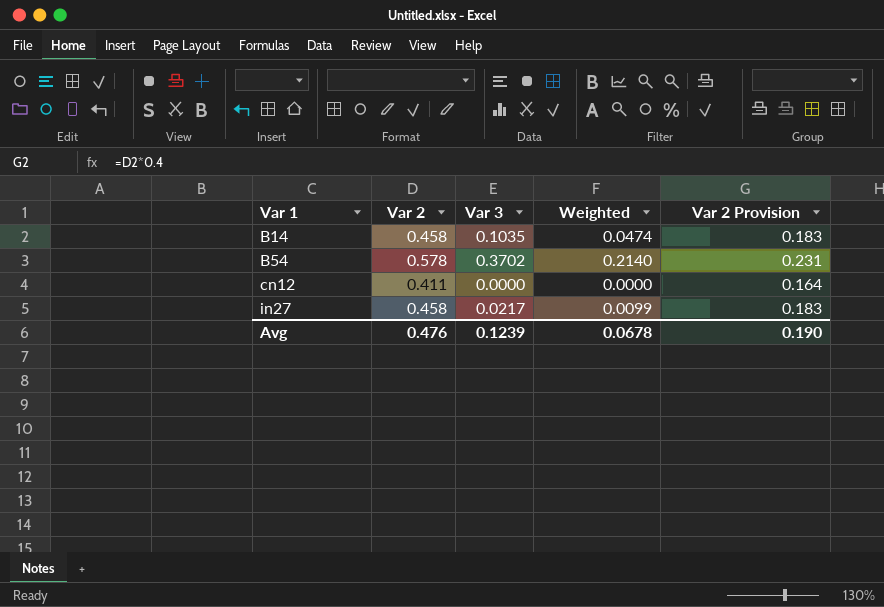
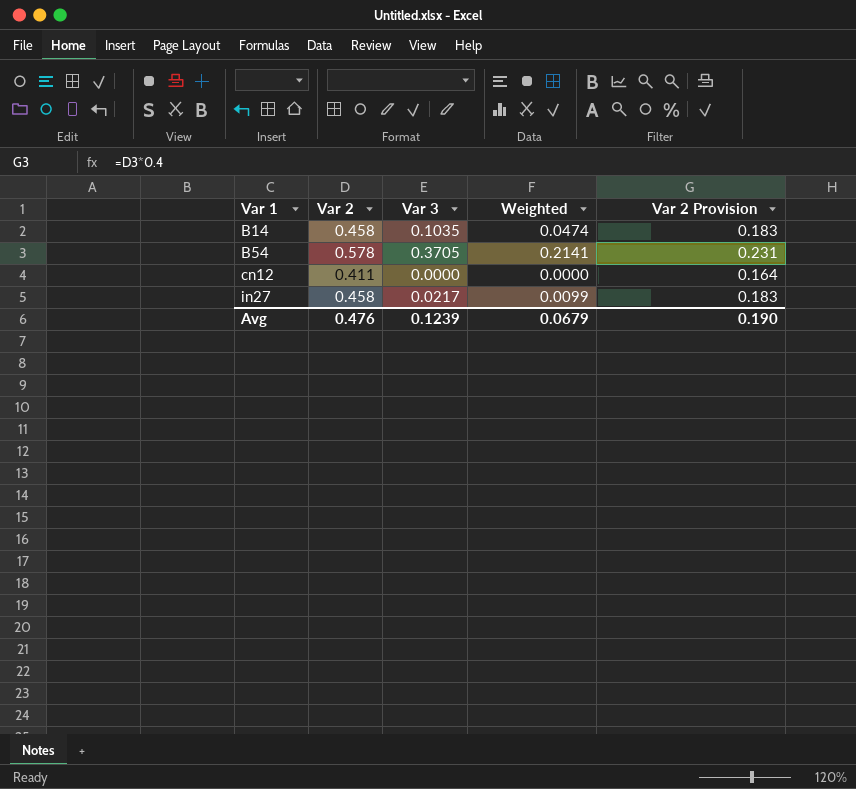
B54 | Var 3: 0.3702 -> 0.3705
B54 | Weighted: 0.2140 -> 0.2141
Avg | Weighted: 0.0678 -> 0.0679

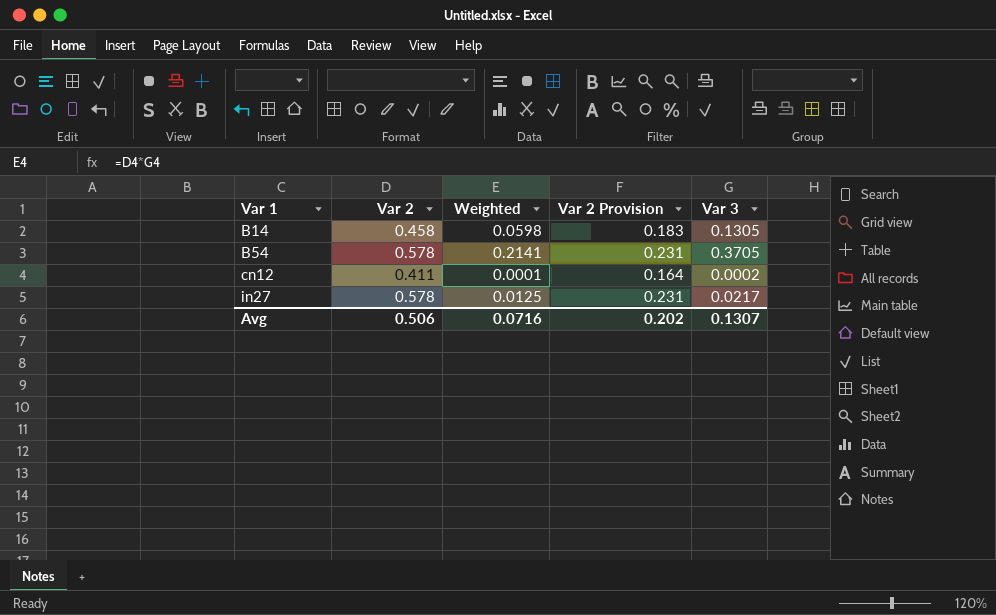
column Var 3 | position: 3 -> 5
B14 | Weighted: 0.0474 -> 0.0598
B14 | Var 3: 0.1035 -> 0.1305
cn12 | Weighted: 0.0000 -> 0.0001
cn12 | Var 3: 0.0000 -> 0.0002
in27 | Var 2: 0.458 -> 0.578
in27 | Weighted: 0.0099 -> 0.0125
in27 | Var 2 Provision: 0.183 -> 0.231
Avg | Var 2: 0.476 -> 0.506
Avg | Weighted: 0.0679 -> 0.0716
Avg | Var 2 Provision: 0.190 -> 0.202
Avg | Var 3: 0.1239 -> 0.1307

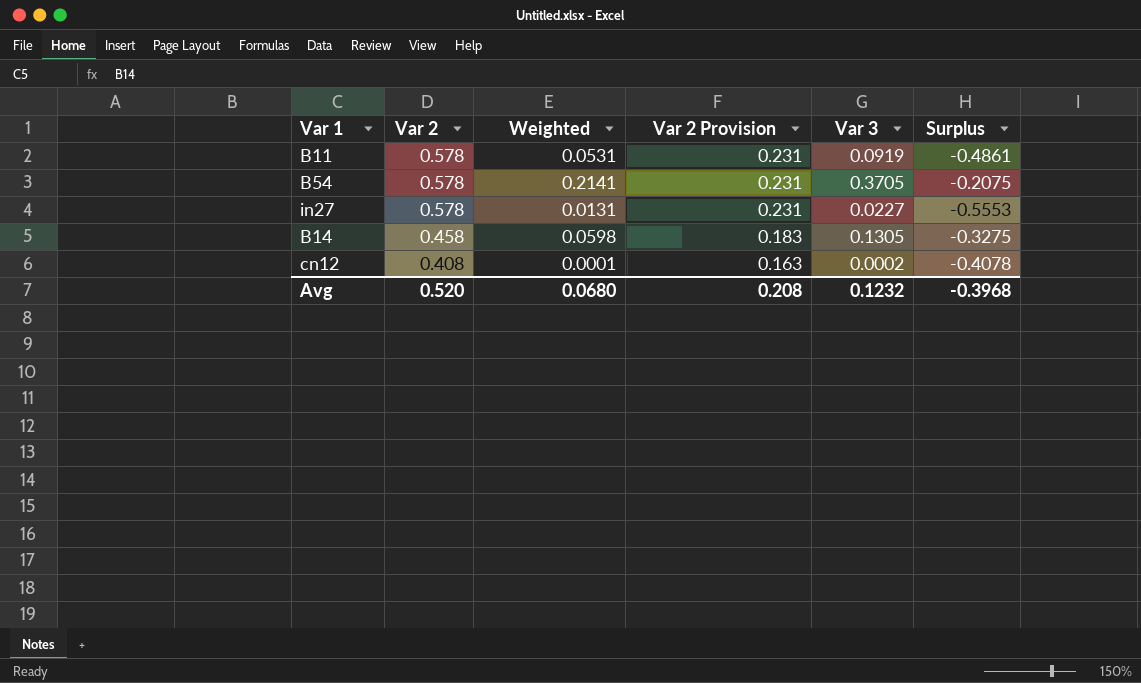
row order: Var 1 ascending -> Var 2 descending
column Surplus | formula: none -> [Var 3] - [Var 2]
row B11: none -> 0.578 | 0.0531 | 0.231 | 0.0919 | -0.4861
in27 | Weighted: 0.0125 -> 0.0131
in27 | Var 3: 0.0217 -> 0.0227
cn12 | Var 2: 0.411 -> 0.408
cn12 | Var 2 Provision: 0.164 -> 0.163
Avg | Var 2: 0.506 -> 0.520
Avg | Weighted: 0.0716 -> 0.0680
Avg | Var 2 Provision: 0.202 -> 0.208
Avg | Var 3: 0.1307 -> 0.1232

